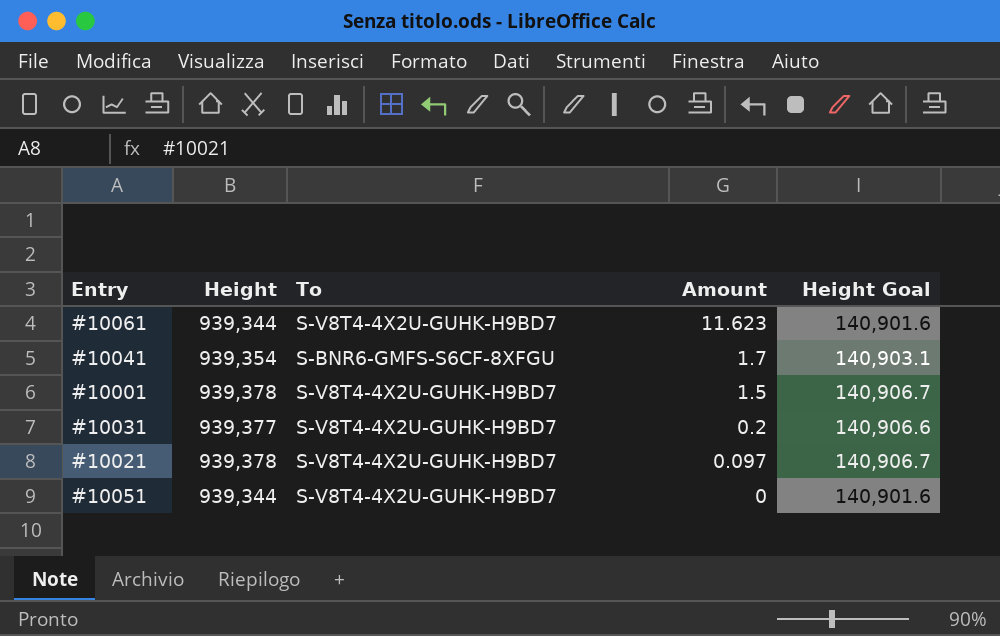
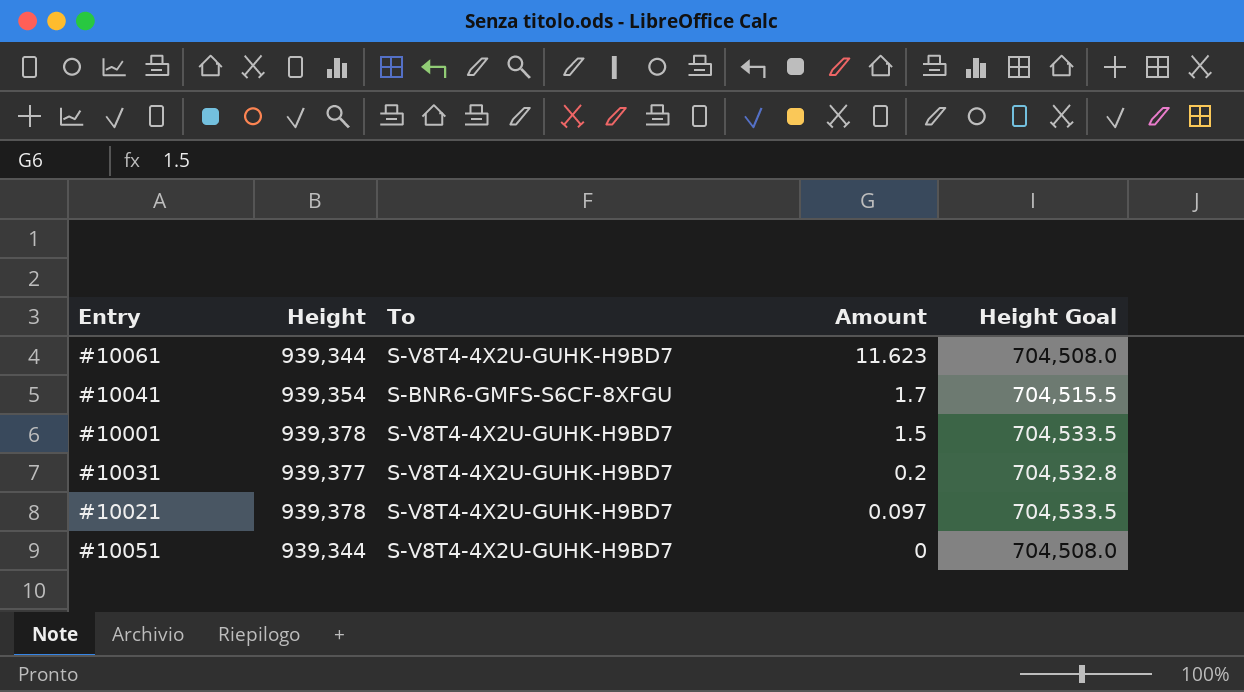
column Height Goal | formula: [Height] * 0.15 -> [Height] * 0.75

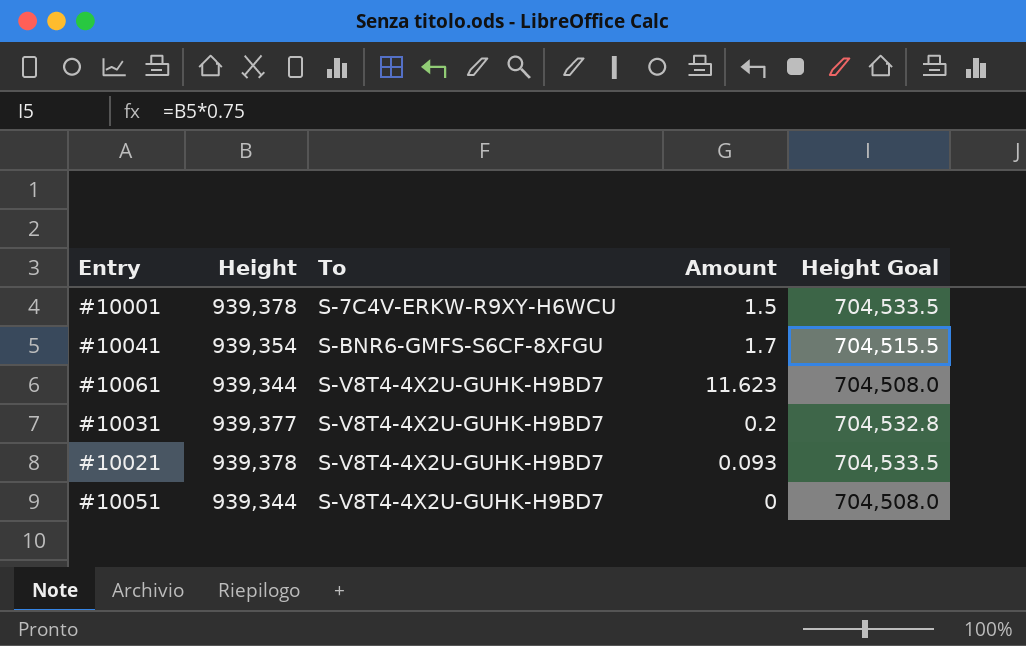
row order: Amount descending -> To ascending
#10001 | To: S-V8T4-4X2U-GUHK-H9BD7 -> S-7C4V-ERKW-R9XY-H6WCU
#10021 | Amount: 0.097 -> 0.093

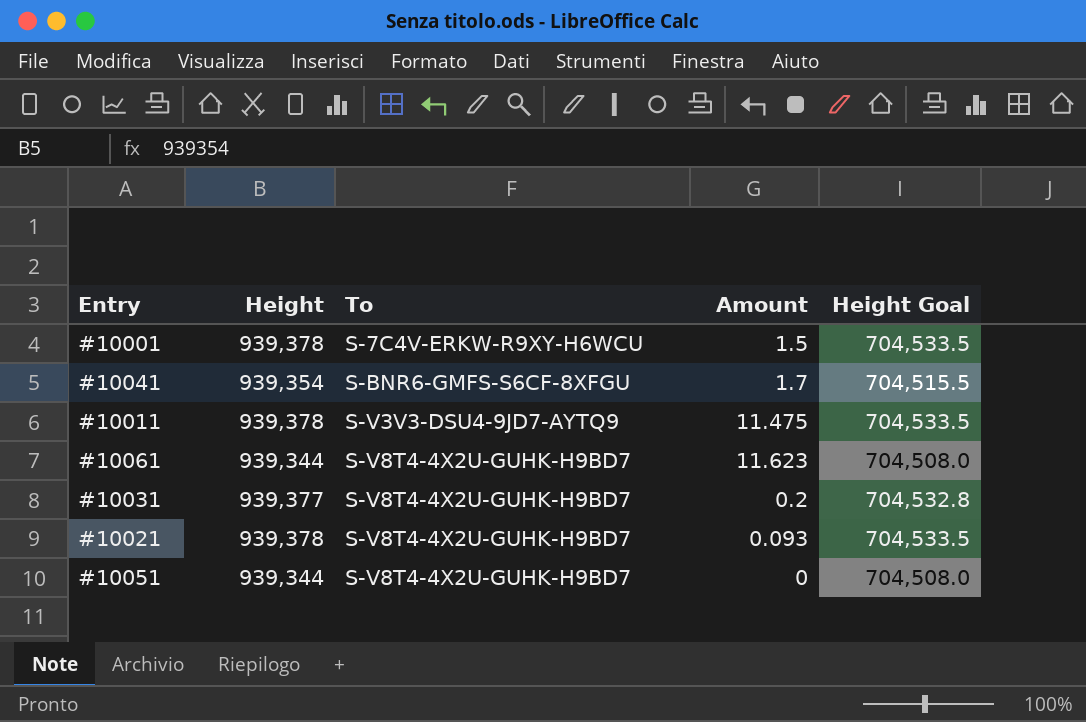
row #10011: none -> 939,378 | S-V3V3-DSU4-9JD7-AYTQ9 | 11.475 | 704,533.5

